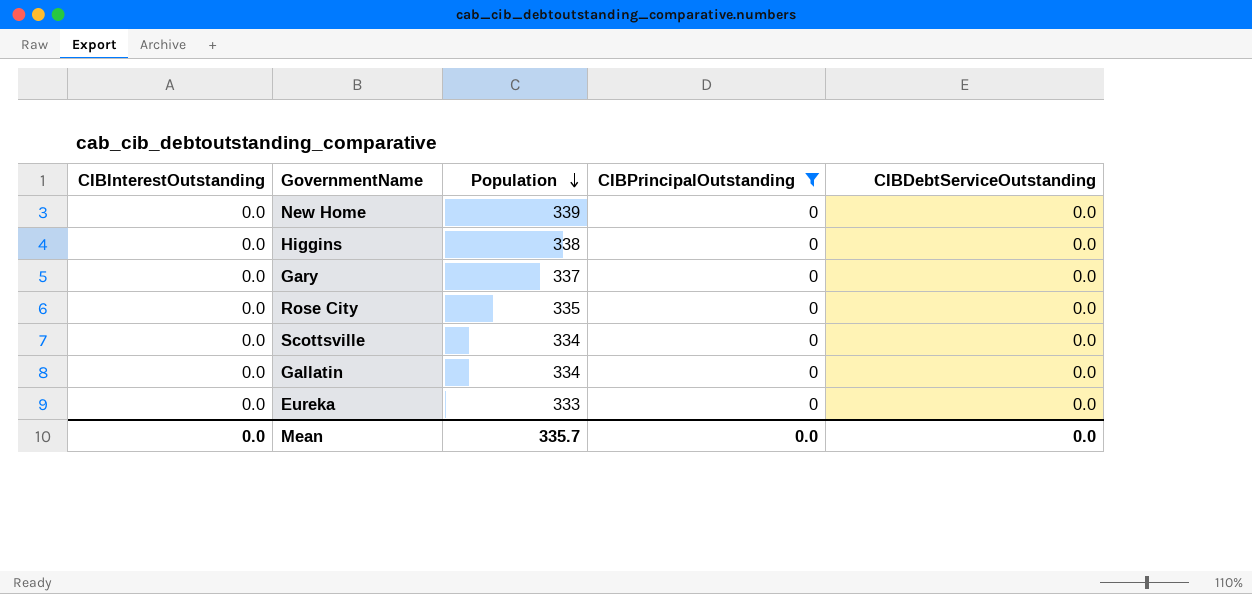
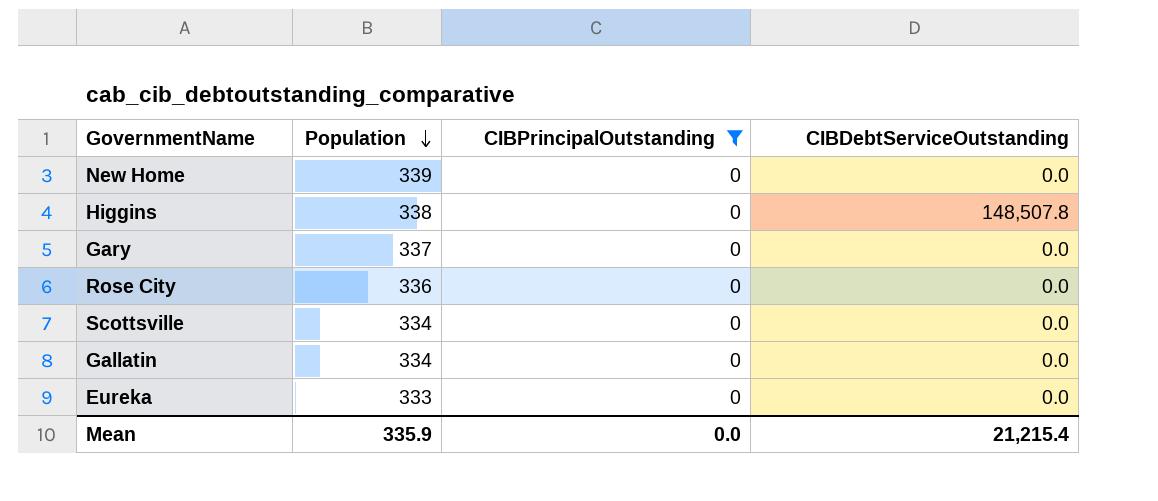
column CIBInterestOutstanding | position: 1 -> none
Higgins | CIBDebtServiceOutstanding: 0.0 -> 148,507.8
Rose City | Population: 335 -> 336
Mean | Population: 335.7 -> 335.9
Mean | CIBDebtServiceOutstanding: 0.0 -> 21,215.4

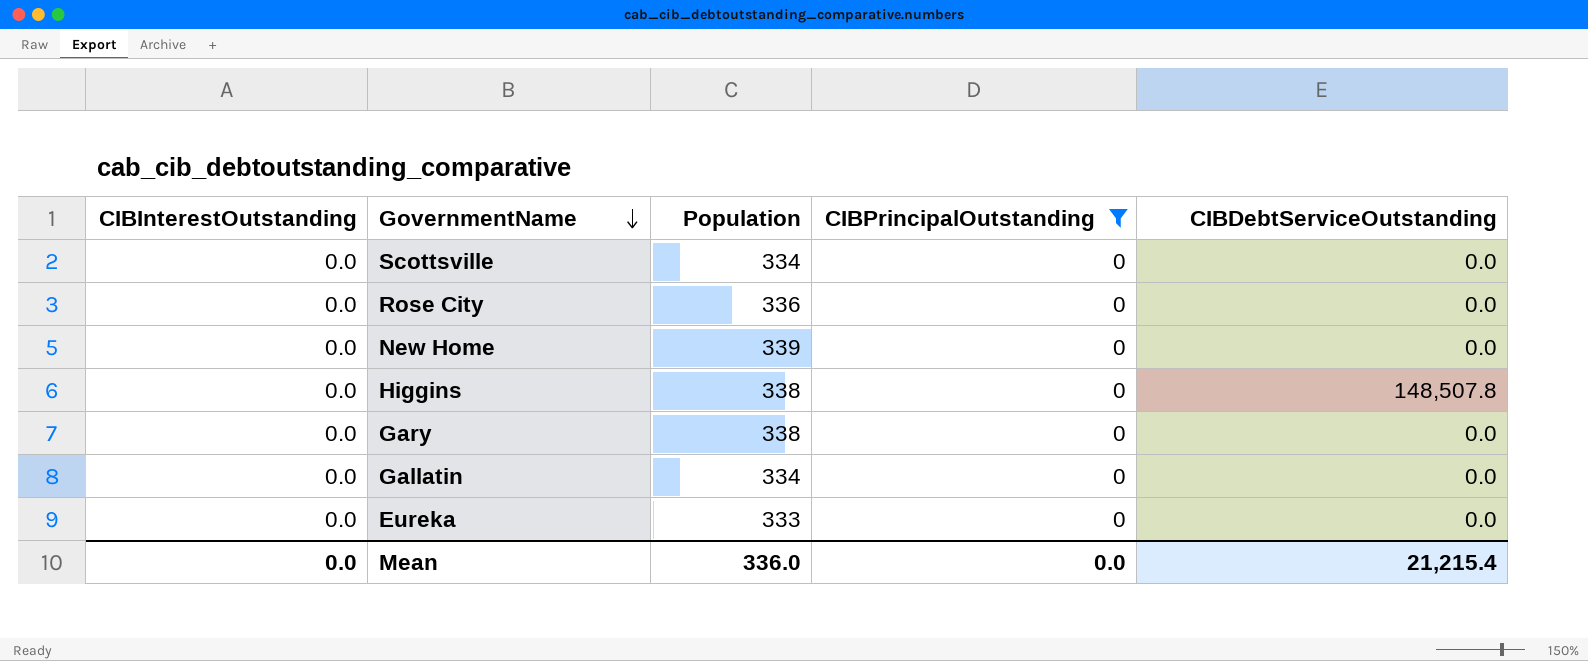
row order: Population descending -> GovernmentName descending
column CIBInterestOutstanding | position: none -> 1
Gary | Population: 337 -> 338
Mean | Population: 335.9 -> 336.0

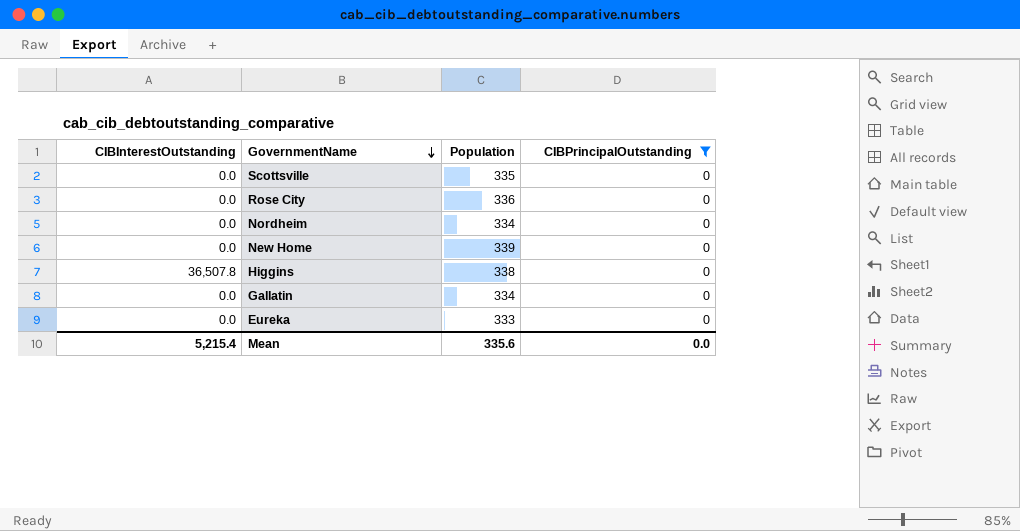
column CIBDebtServiceOutstanding | position: 5 -> none
row Gary: 0.0 | 338 | 0 | 0.0 -> none
Scottsville | Population: 334 -> 335
row Nordheim: none -> 0.0 | 334 | 0
Higgins | CIBInterestOutstanding: 0.0 -> 36,507.8
Mean | CIBInterestOutstanding: 0.0 -> 5,215.4
Mean | Population: 336.0 -> 335.6

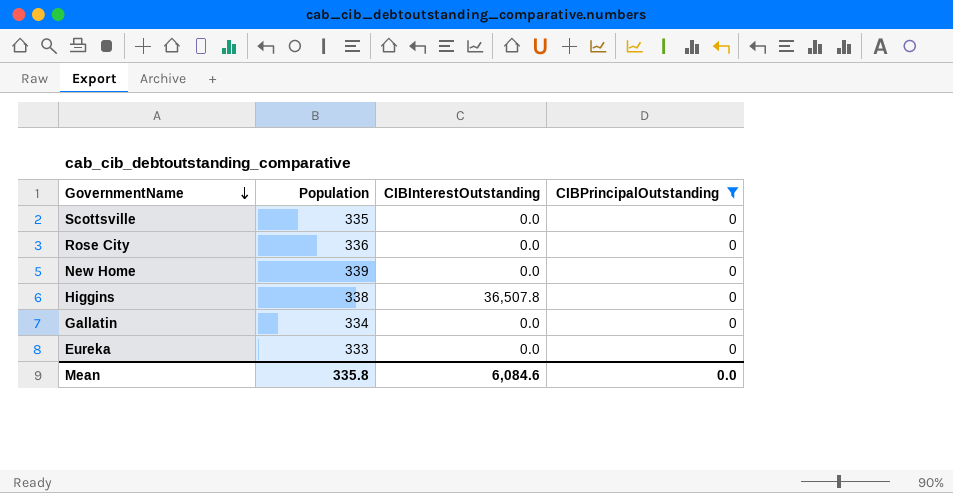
column CIBInterestOutstanding | position: 1 -> 3
row Nordheim: 0.0 | 334 | 0 -> none
Mean | Population: 335.6 -> 335.8
Mean | CIBInterestOutstanding: 5,215.4 -> 6,084.6

